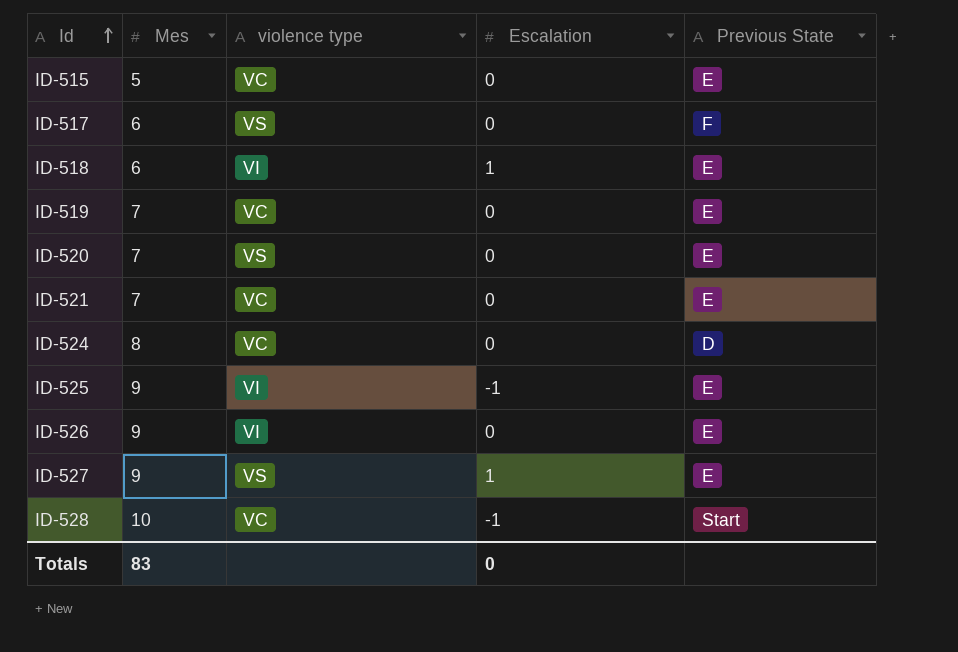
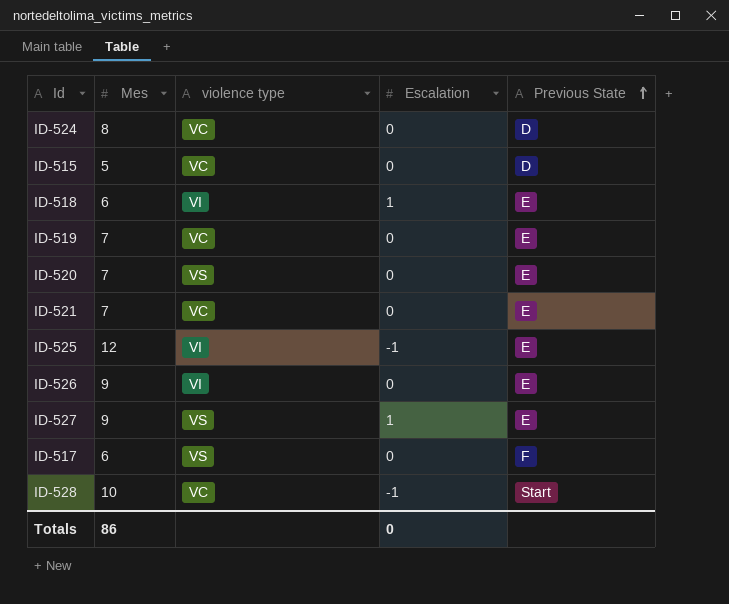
row order: Id ascending -> Previous State ascending
ID-515 | Previous State: E -> D
ID-525 | Mes: 9 -> 12
Totals | Mes: 83 -> 86

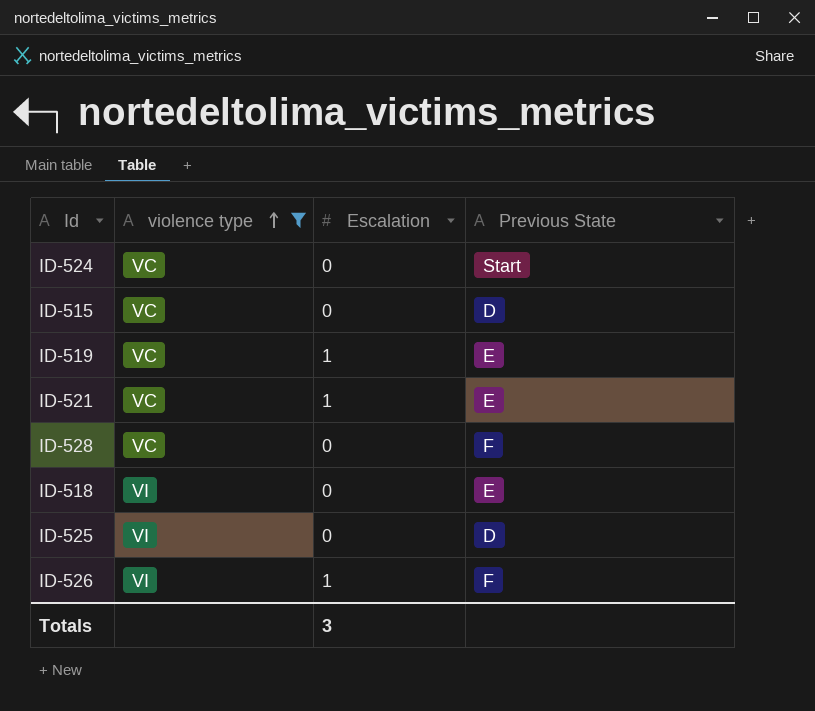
filter: none -> violence type != VS
row order: Previous State ascending -> violence type ascending
column Mes | position: 2 -> none
ID-524 | Previous State: D -> Start
ID-519 | Escalation: 0 -> 1
ID-521 | Escalation: 0 -> 1
ID-528 | Escalation: -1 -> 0
ID-528 | Previous State: Start -> F
ID-518 | Escalation: 1 -> 0
ID-525 | Escalation: -1 -> 0
ID-525 | Previous State: E -> D
ID-526 | Escalation: 0 -> 1
ID-526 | Previous State: E -> F
Totals | Escalation: 0 -> 3

